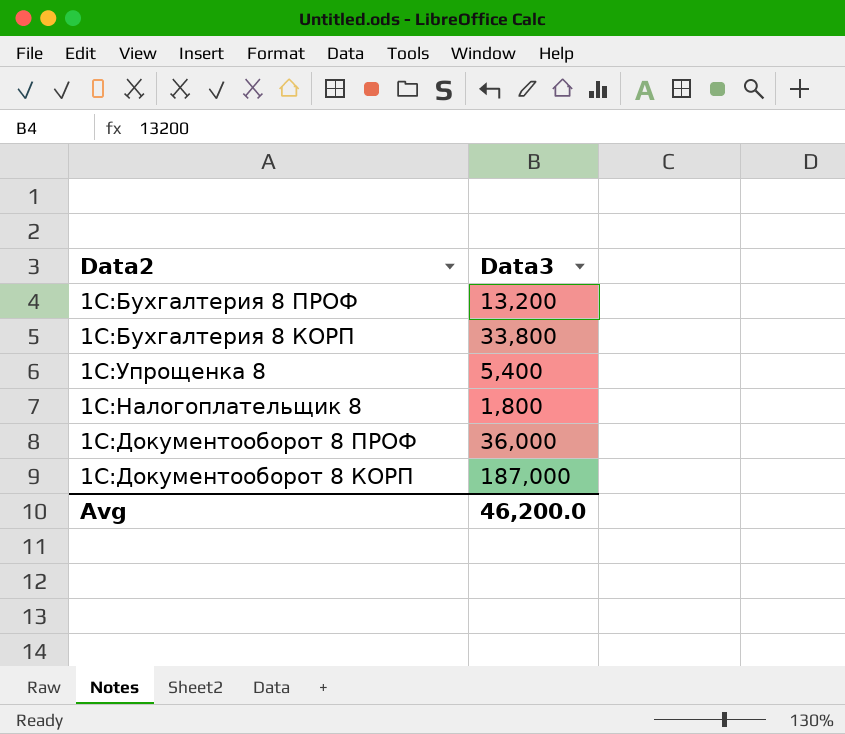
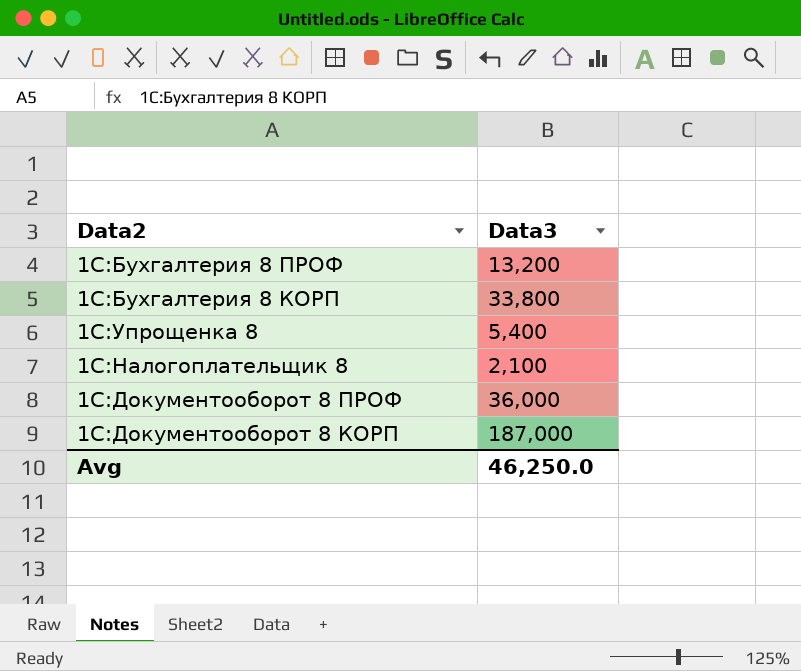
1С:Налогоплательщик 8 | Data3: 1,800 -> 2,100
Avg | Data3: 46,200.0 -> 46,250.0

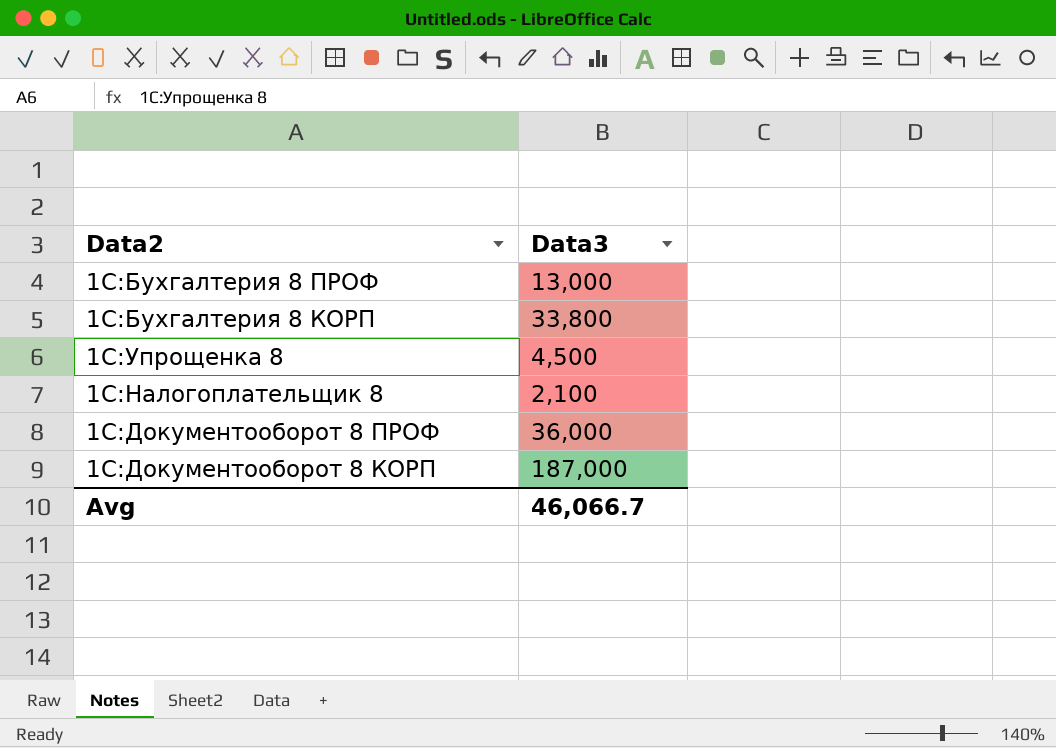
1С:Бухгалтерия 8 ПРОФ | Data3: 13,200 -> 13,000
1С:Упрощенка 8 | Data3: 5,400 -> 4,500
Avg | Data3: 46,250.0 -> 46,066.7

